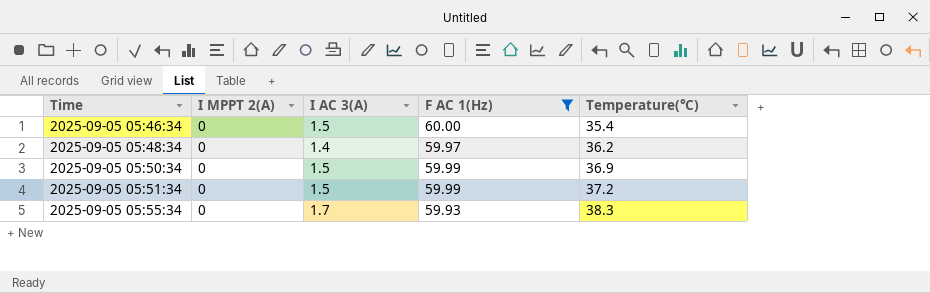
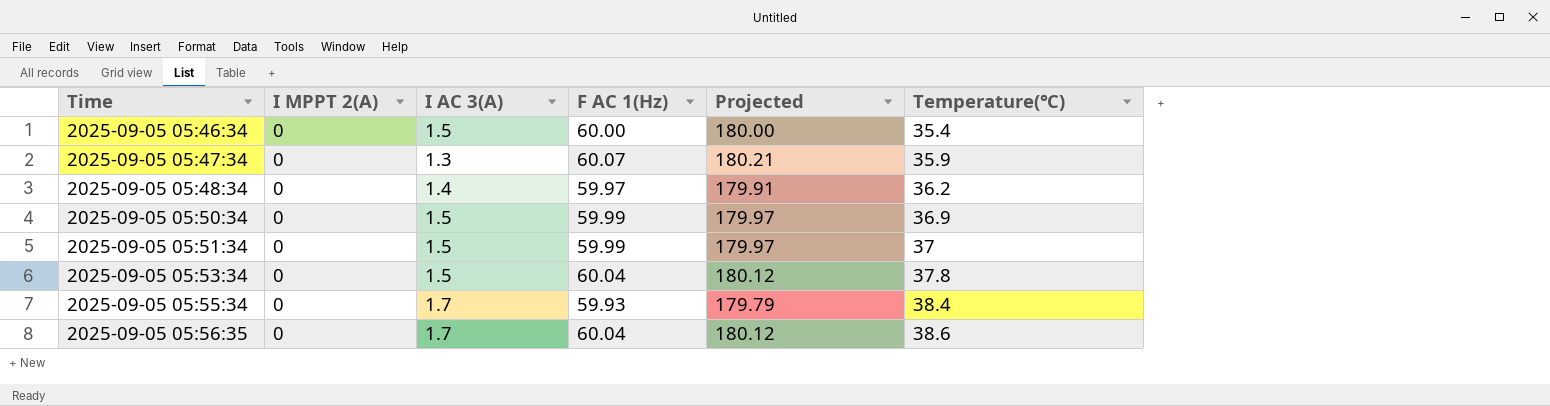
filter: F AC 1(Hz) <= 60.00 -> none
column Projected | formula: none -> [F AC 1(Hz)] * 3
2025-09-05 05:51:34 | Temperature(℃): 37.2 -> 37
2025-09-05 05:55:34 | Temperature(℃): 38.3 -> 38.4

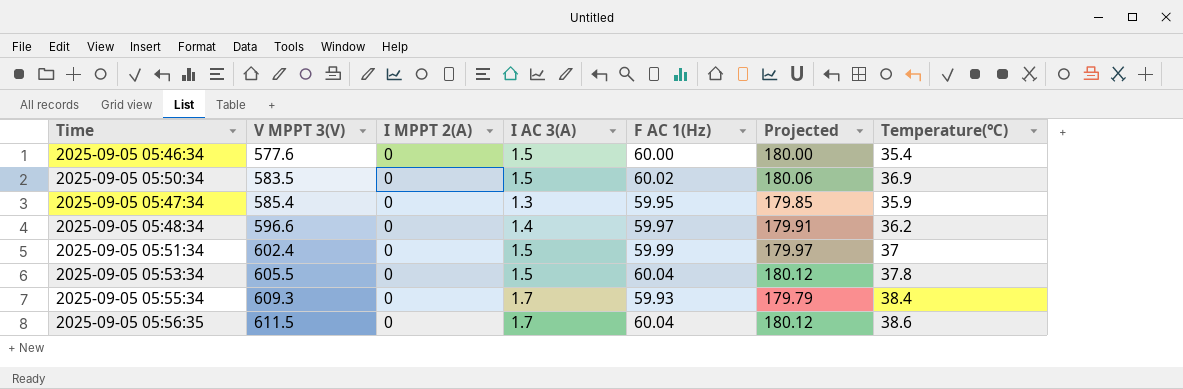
row order: Time ascending -> V MPPT 3(V) ascending
column V MPPT 3(V) | position: none -> 2
2025-09-05 05:50:34 | F AC 1(Hz): 59.99 -> 60.02
2025-09-05 05:50:34 | Projected: 179.97 -> 180.06
2025-09-05 05:47:34 | F AC 1(Hz): 60.07 -> 59.95
2025-09-05 05:47:34 | Projected: 180.21 -> 179.85

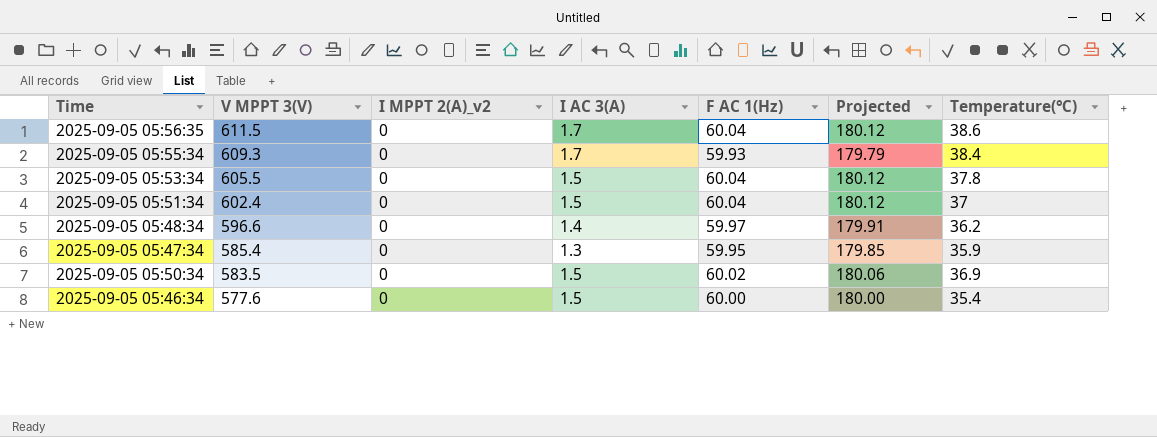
row order: V MPPT 3(V) ascending -> V MPPT 3(V) descending
column name: I MPPT 2(A) -> I MPPT 2(A)_v2
2025-09-05 05:51:34 | F AC 1(Hz): 59.99 -> 60.04
2025-09-05 05:51:34 | Projected: 179.97 -> 180.12

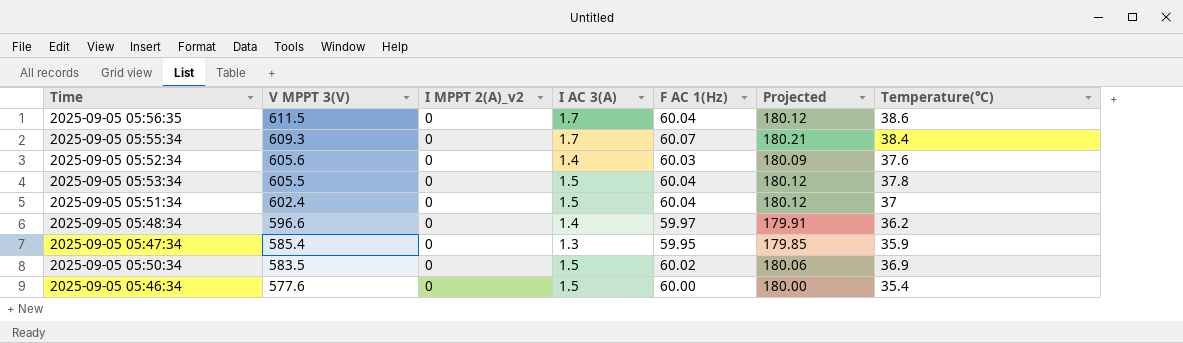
2025-09-05 05:55:34 | F AC 1(Hz): 59.93 -> 60.07
2025-09-05 05:55:34 | Projected: 179.79 -> 180.21
row 2025-09-05 05:52:34: none -> 605.6 | 0 | 1.4 | 60.03 | 180.09 | 37.6

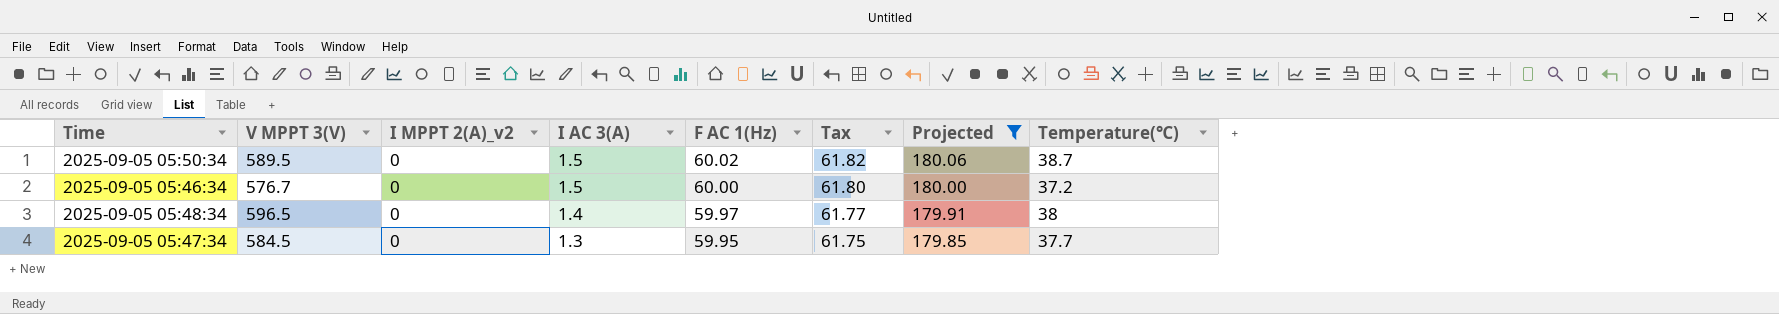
filter: none -> Projected <= 180.06
row order: V MPPT 3(V) descending -> I AC 3(A) descending
column Tax | formula: none -> [F AC 1(Hz)] * 1.03
2025-09-05 05:50:34 | V MPPT 3(V): 583.5 -> 589.5
2025-09-05 05:50:34 | Temperature(℃): 36.9 -> 38.7
2025-09-05 05:46:34 | V MPPT 3(V): 577.6 -> 576.7
2025-09-05 05:46:34 | Temperature(℃): 35.4 -> 37.2
2025-09-05 05:48:34 | V MPPT 3(V): 596.6 -> 596.5
2025-09-05 05:48:34 | Temperature(℃): 36.2 -> 38
2025-09-05 05:47:34 | V MPPT 3(V): 585.4 -> 584.5
2025-09-05 05:47:34 | Temperature(℃): 35.9 -> 37.7

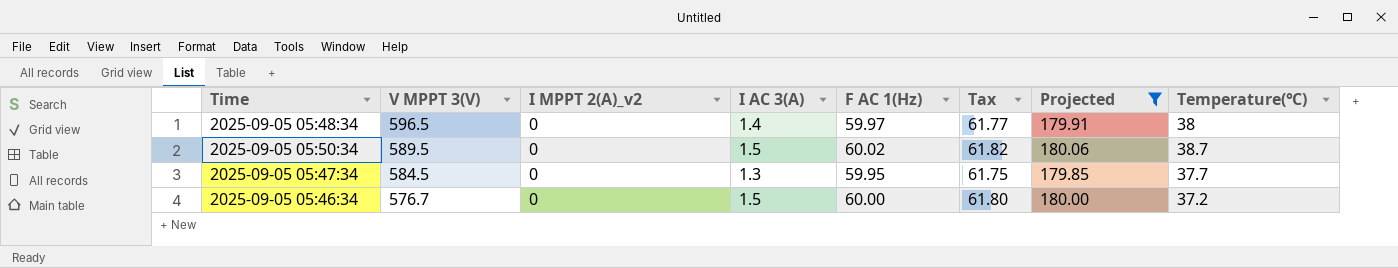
row order: I AC 3(A) descending -> V MPPT 3(V) descending

